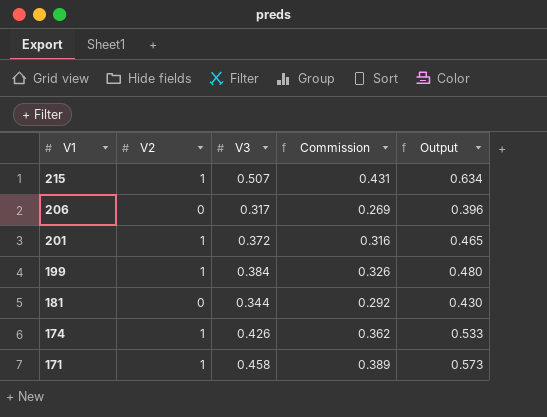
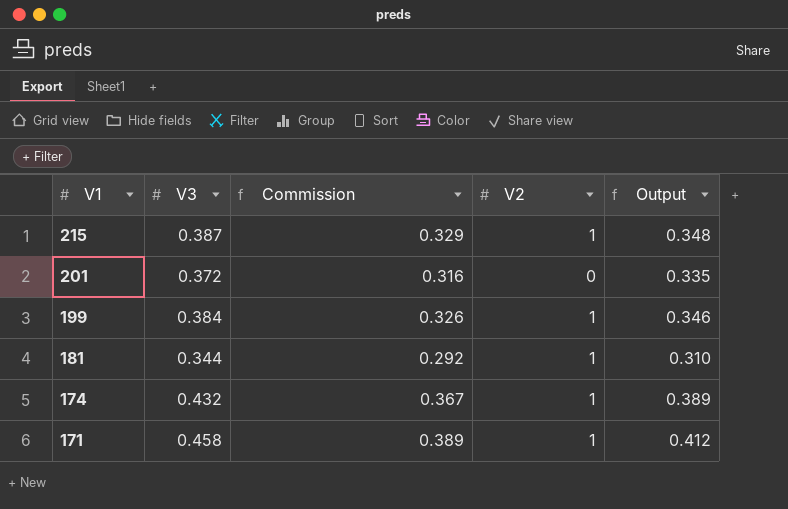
column V2 | position: 2 -> 4
column Output | formula: [V3] * 1.25 -> [V3] * 0.9
row 206: 0 | 0.317 | 0.269 | 0.396 -> none
215 | V3: 0.507 -> 0.387
215 | Commission: 0.431 -> 0.329
201 | V2: 1 -> 0
181 | V2: 0 -> 1
174 | V3: 0.426 -> 0.432
174 | Commission: 0.362 -> 0.367

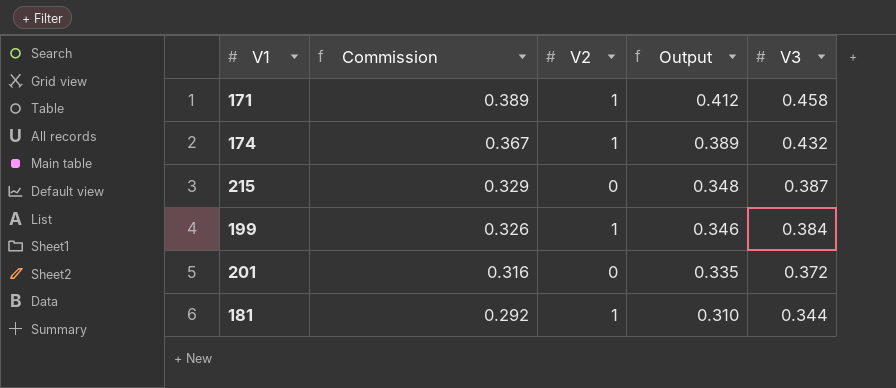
row order: V1 descending -> Commission descending
column V3 | position: 2 -> 5
215 | V2: 1 -> 0

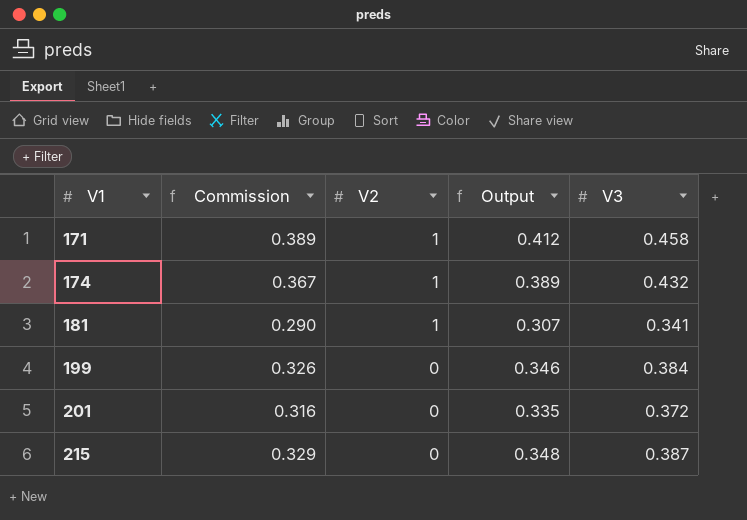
row order: Commission descending -> V1 ascending
181 | Commission: 0.292 -> 0.290
181 | Output: 0.310 -> 0.307
181 | V3: 0.344 -> 0.341
199 | V2: 1 -> 0

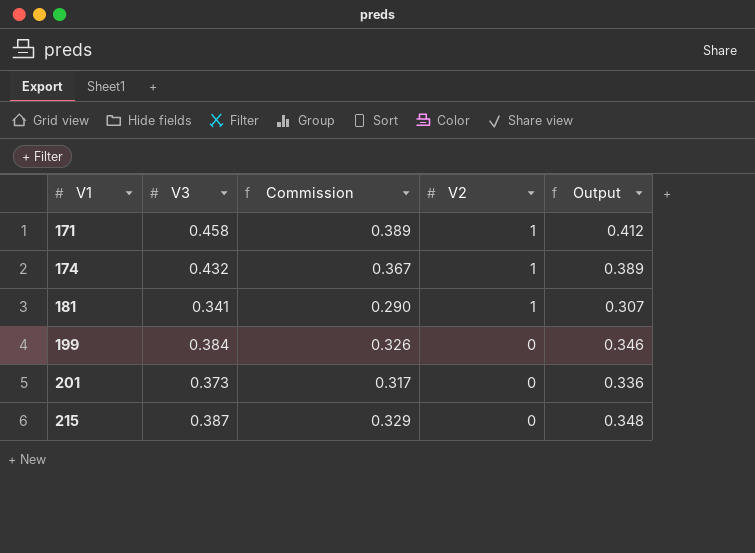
column V3 | position: 5 -> 2
201 | V3: 0.372 -> 0.373
201 | Commission: 0.316 -> 0.317
201 | Output: 0.335 -> 0.336

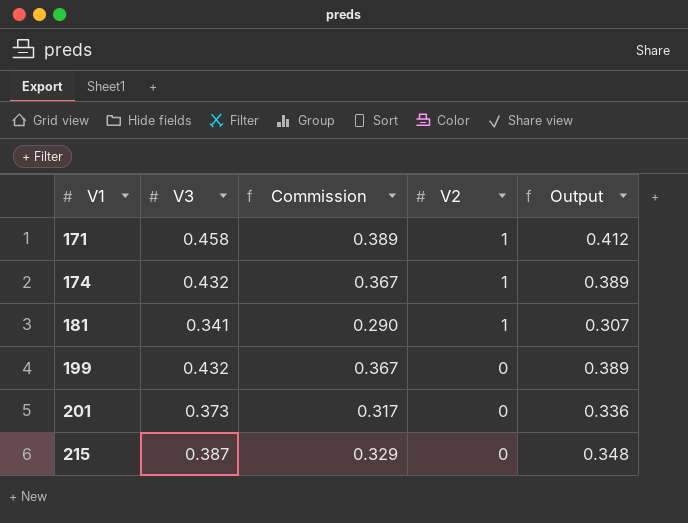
199 | V3: 0.384 -> 0.432
199 | Commission: 0.326 -> 0.367
199 | Output: 0.346 -> 0.389

